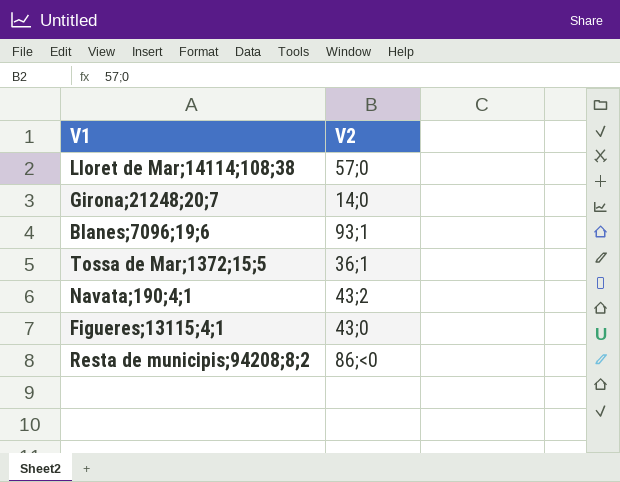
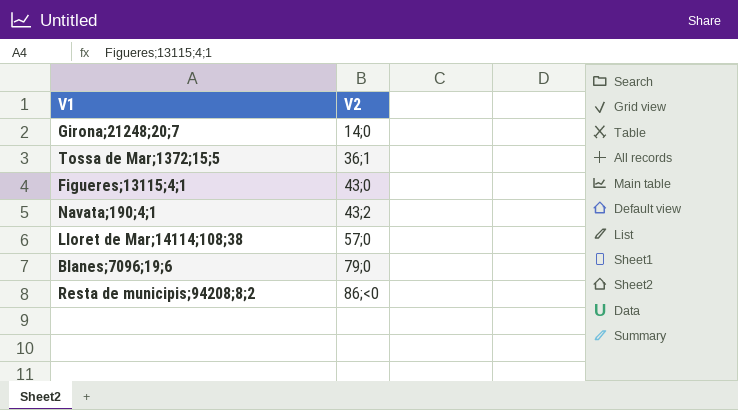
row order: none -> V2 ascending
Blanes;7096;19;6 | V2: 93;1 -> 79;0

